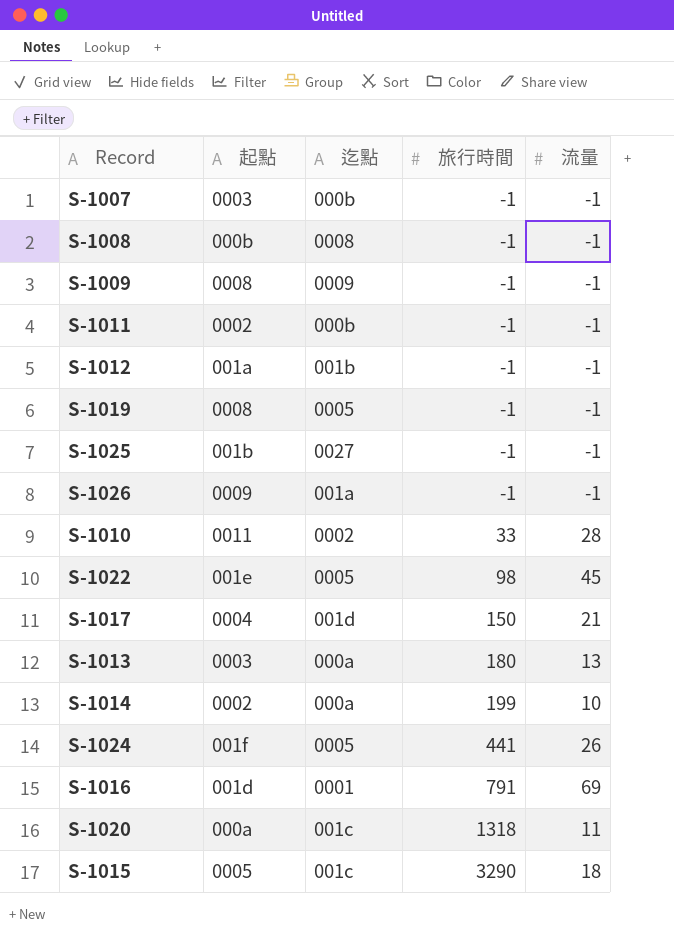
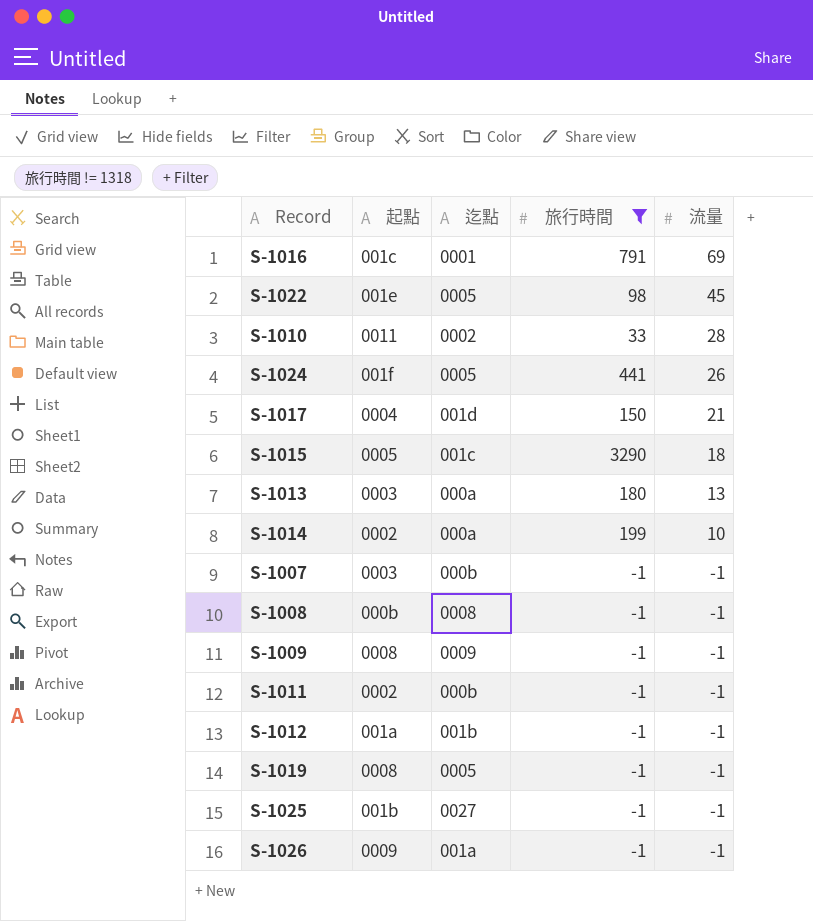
filter: none -> 旅行時間 != 1318
row order: 旅行時間 ascending -> 流量 descending
S-1016 | 起點: 001d -> 001c

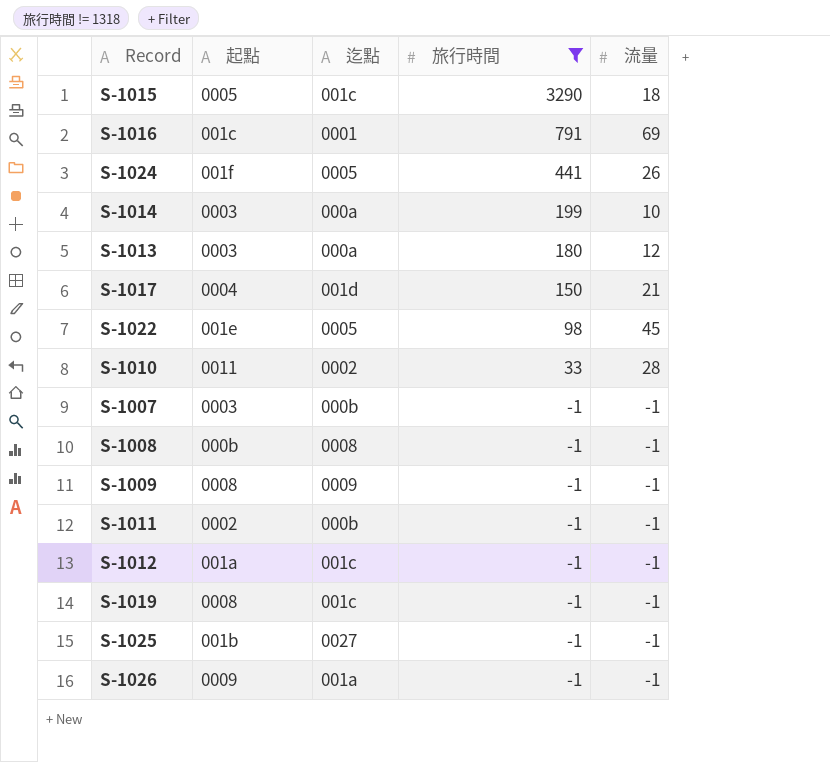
row order: 流量 descending -> 旅行時間 descending
S-1014 | 起點: 0002 -> 0003
S-1013 | 流量: 13 -> 12
S-1012 | 迄點: 001b -> 001c
S-1019 | 迄點: 0005 -> 001c

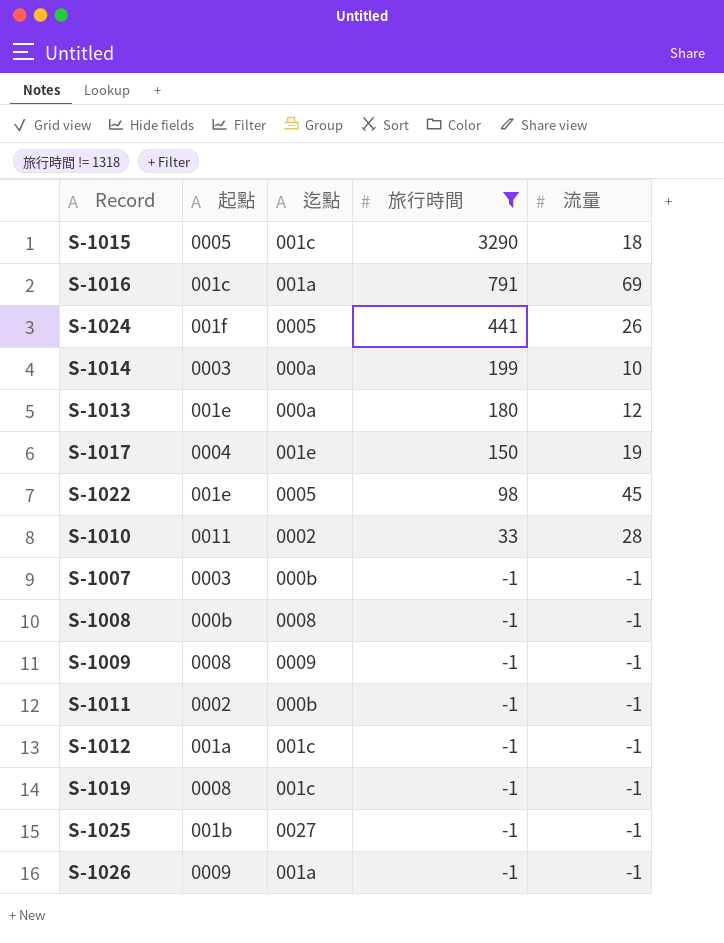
S-1016 | 迄點: 0001 -> 001a
S-1013 | 起點: 0003 -> 001e
S-1017 | 迄點: 001d -> 001e
S-1017 | 流量: 21 -> 19

